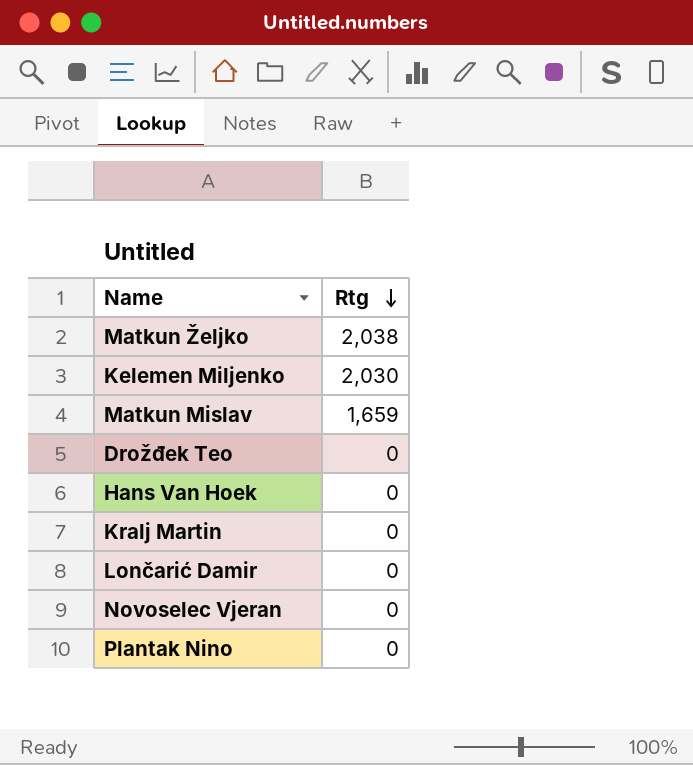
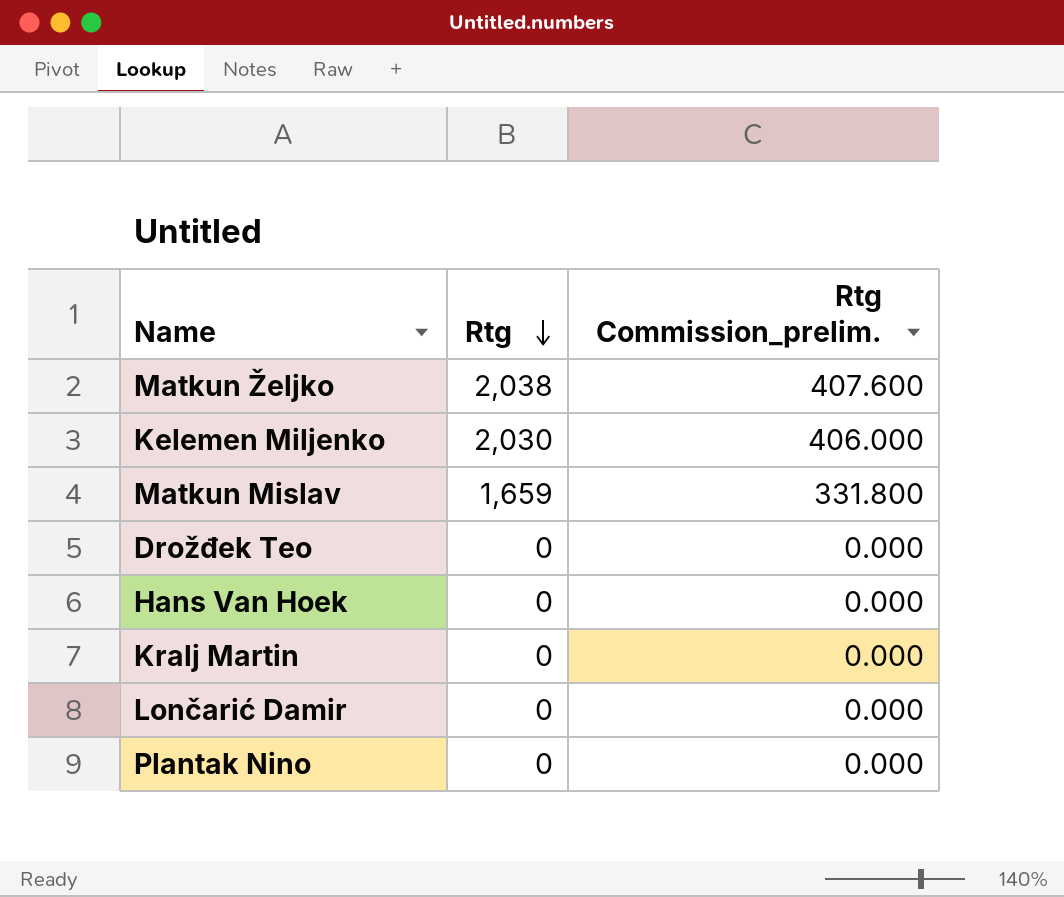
column Rtg Commission_prelim. | formula: none -> [Rtg] * 0.2
row Novoselec Vjeran: 0 -> none

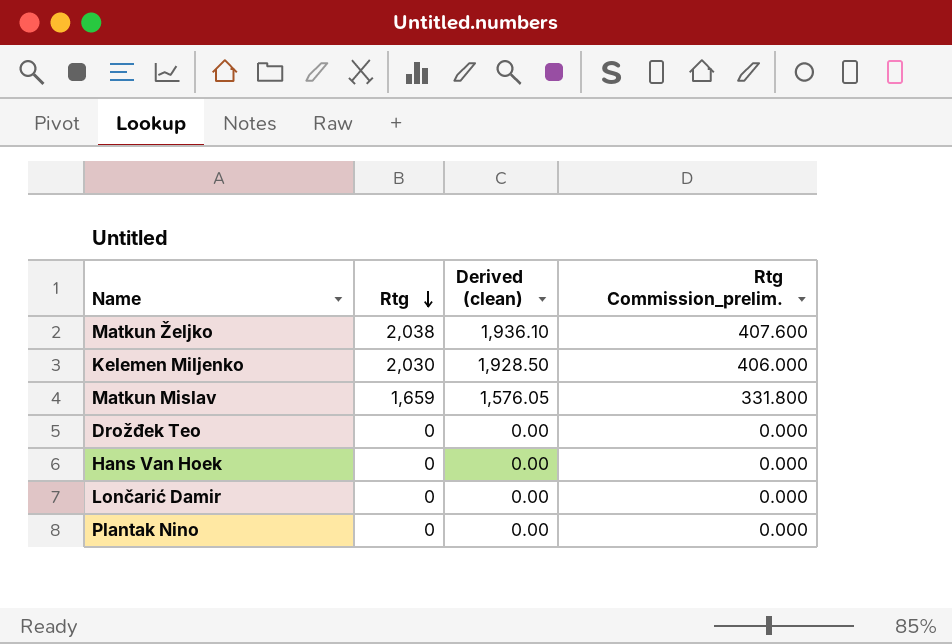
column Derived (clean) | formula: none -> [Rtg] * 0.95
row Kralj Martin: 0 | 0.000 -> none

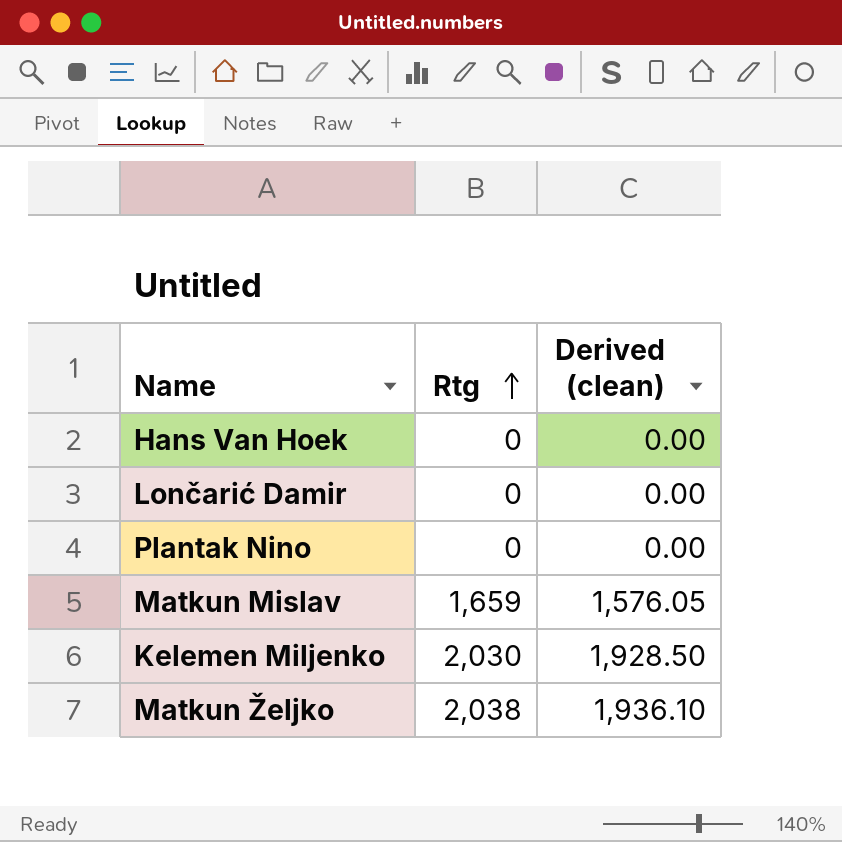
row order: Rtg descending -> Rtg ascending
column Rtg Commission_prelim. | formula: [Rtg] * 0.2 -> none
row Drožđek Teo: 0 | 0.00 | 0.000 -> none

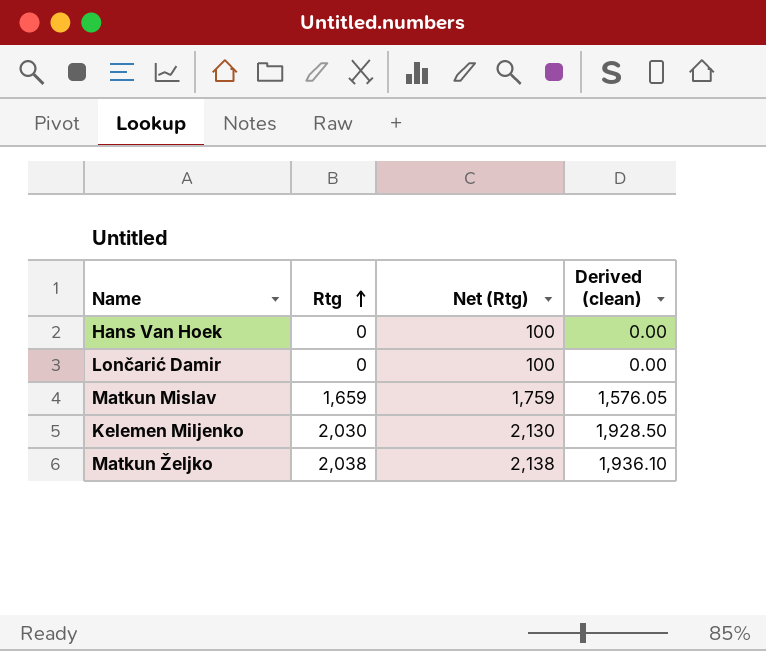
column Net (Rtg) | formula: none -> [Rtg] + 100
row Plantak Nino: 0 | 0.00 -> none

